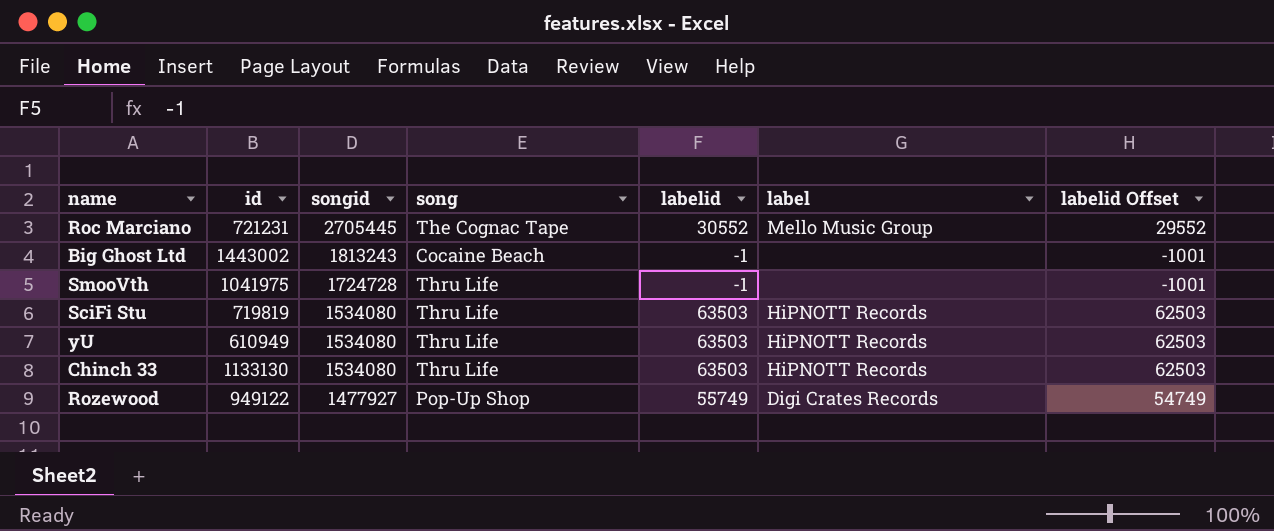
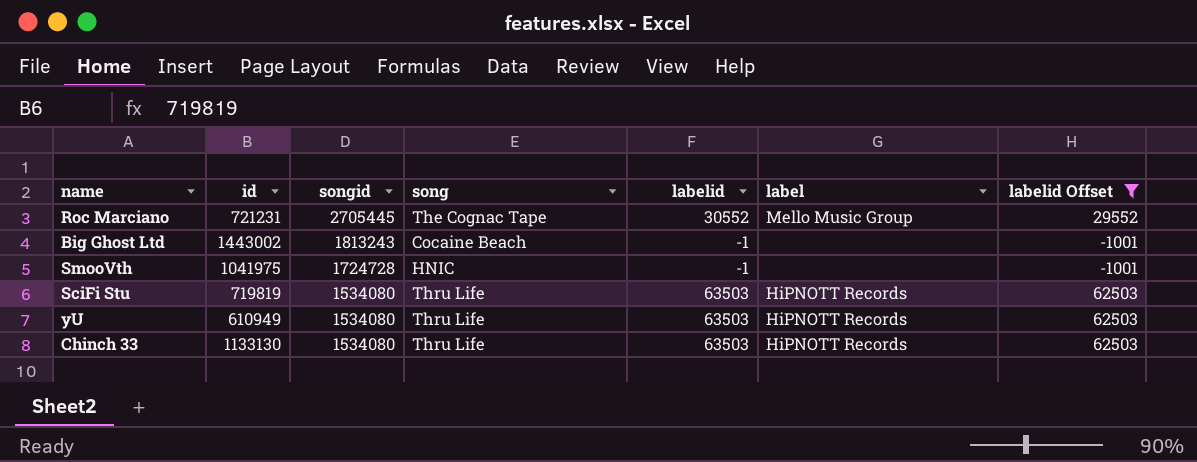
filter: none -> labelid Offset != 54749
SmooVth | song: Thru Life -> HNIC

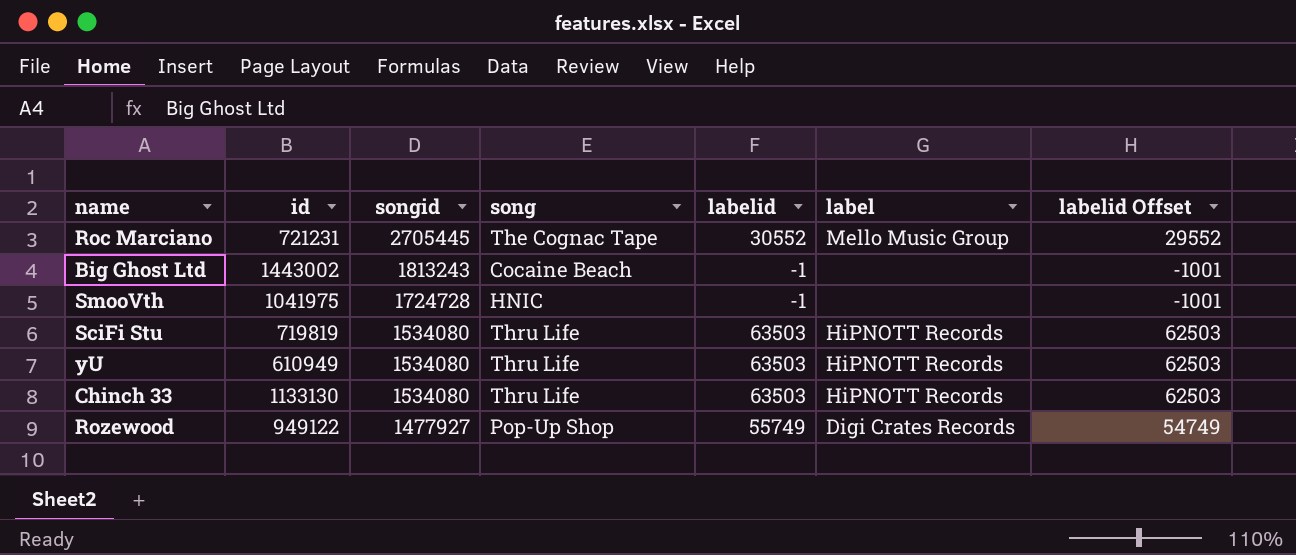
filter: labelid Offset != 54749 -> none

